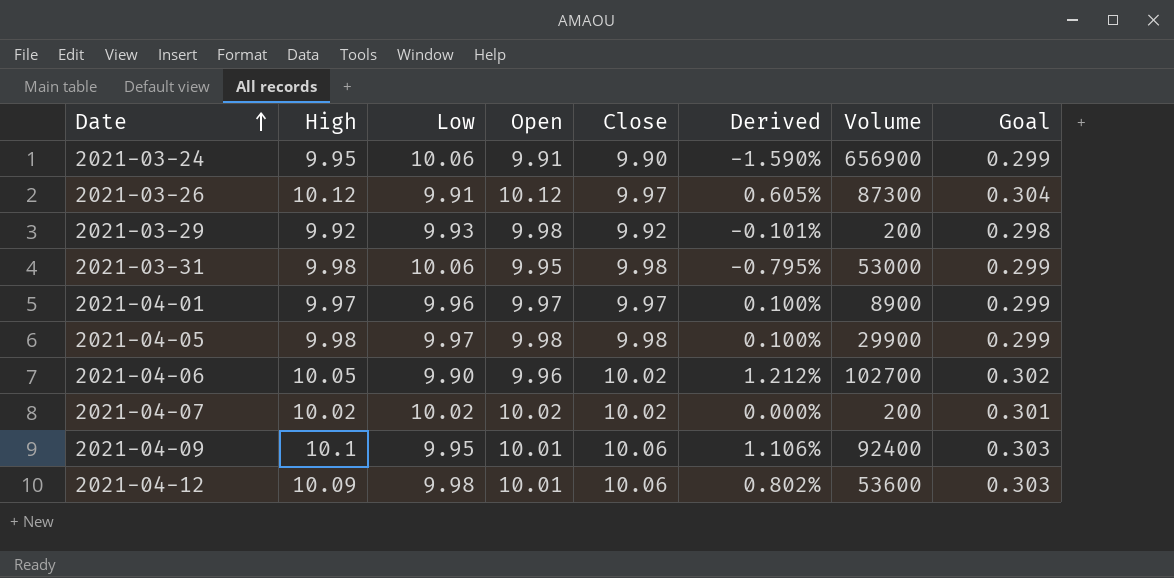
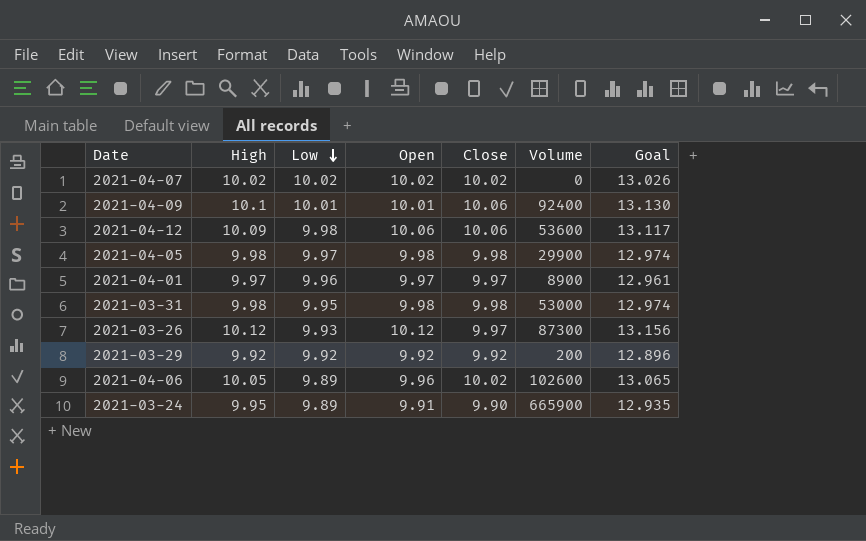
row order: Date ascending -> Low descending
column Derived | formula: ([Close] - [Low]) / [Low] -> none
column Goal | formula: [High] * 0.03 -> [High] * 1.3
2021-04-07 | Volume: 200 -> 0
2021-04-09 | Low: 9.95 -> 10.01
2021-04-12 | Open: 10.01 -> 10.06
2021-03-31 | Low: 10.06 -> 9.95
2021-03-31 | Open: 9.95 -> 9.98
2021-03-26 | Low: 9.91 -> 9.93
2021-03-29 | Low: 9.93 -> 9.92
2021-03-29 | Open: 9.98 -> 9.92
2021-04-06 | Low: 9.90 -> 9.89
2021-04-06 | Volume: 102700 -> 102600
2021-03-24 | Low: 10.06 -> 9.89
2021-03-24 | Volume: 656900 -> 665900

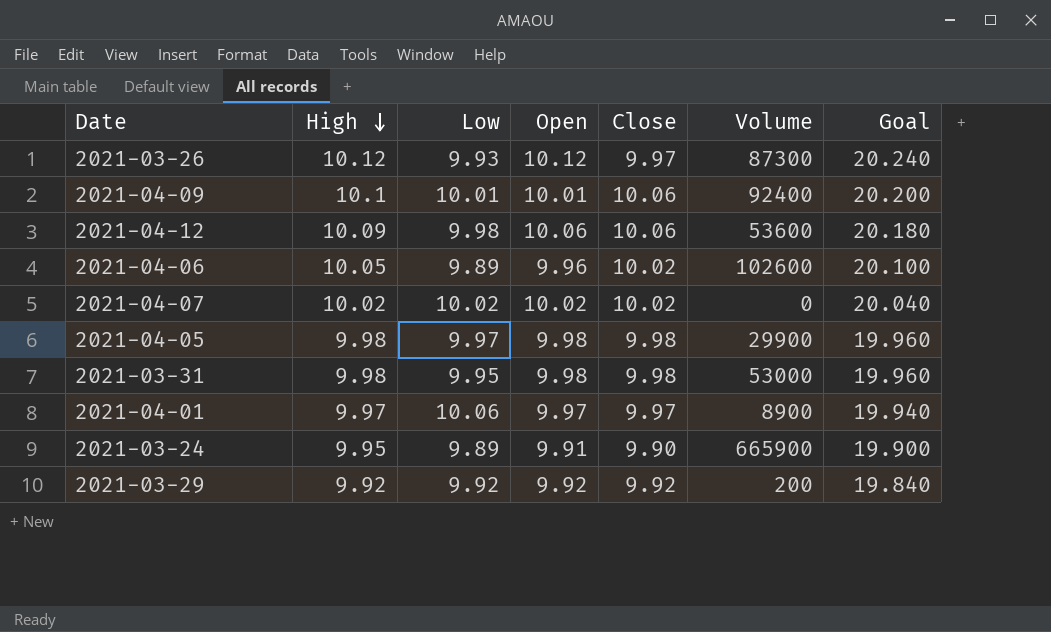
row order: Low descending -> High descending
column Goal | formula: [High] * 1.3 -> [High] * 2
2021-04-01 | Low: 9.96 -> 10.06

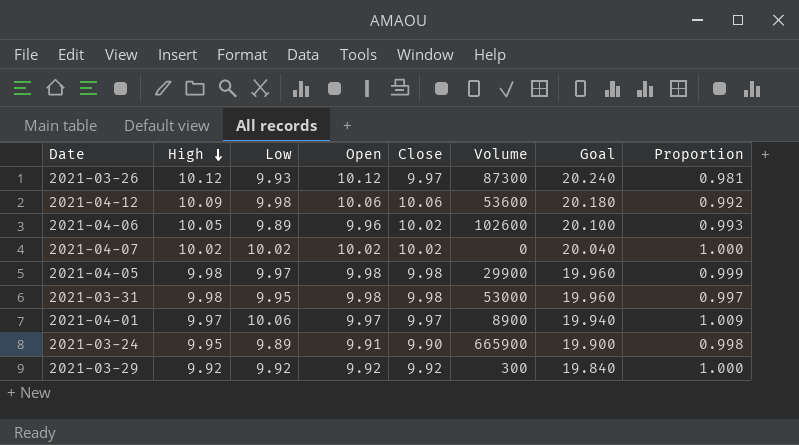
column Proportion | formula: none -> [Low] / [Open]
row 2021-04-09: 10.1 | 10.01 | 10.01 | 10.06 | 92400 | 20.200 -> none
2021-03-29 | Volume: 200 -> 300

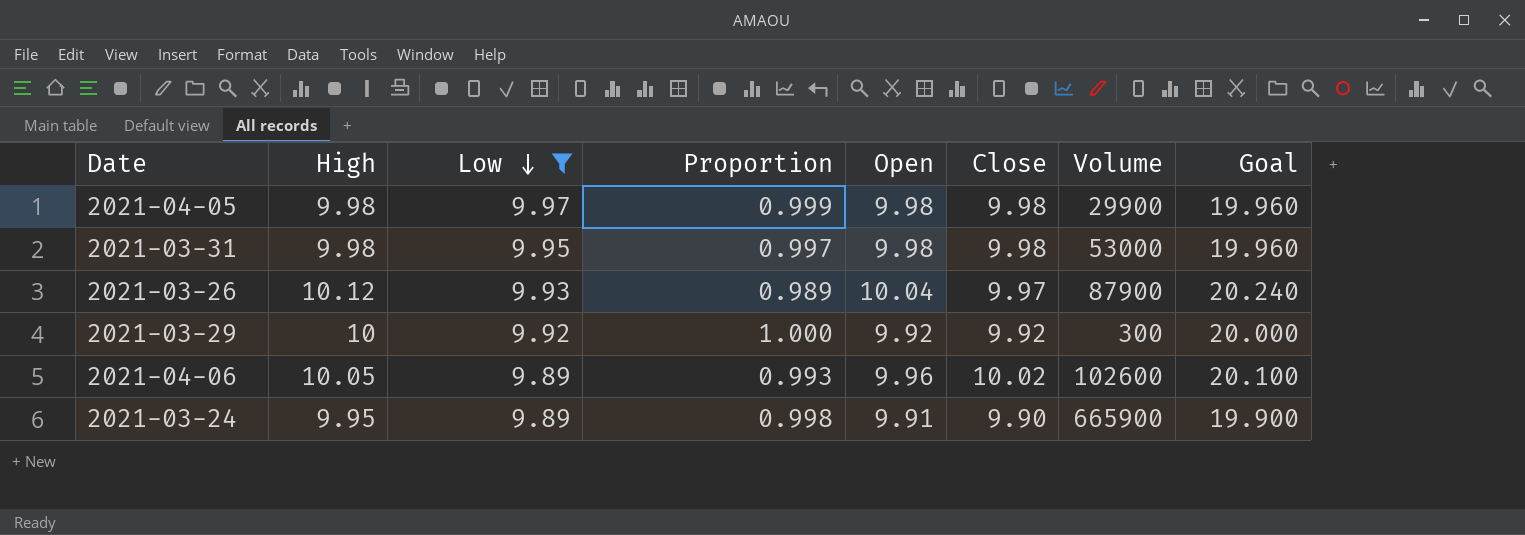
filter: none -> Low <= 9.97
row order: High descending -> Low descending
column Proportion | position: 8 -> 4
2021-03-26 | Proportion: 0.981 -> 0.989
2021-03-26 | Open: 10.12 -> 10.04
2021-03-26 | Volume: 87300 -> 87900
2021-03-29 | High: 9.92 -> 10
2021-03-29 | Goal: 19.840 -> 20.000

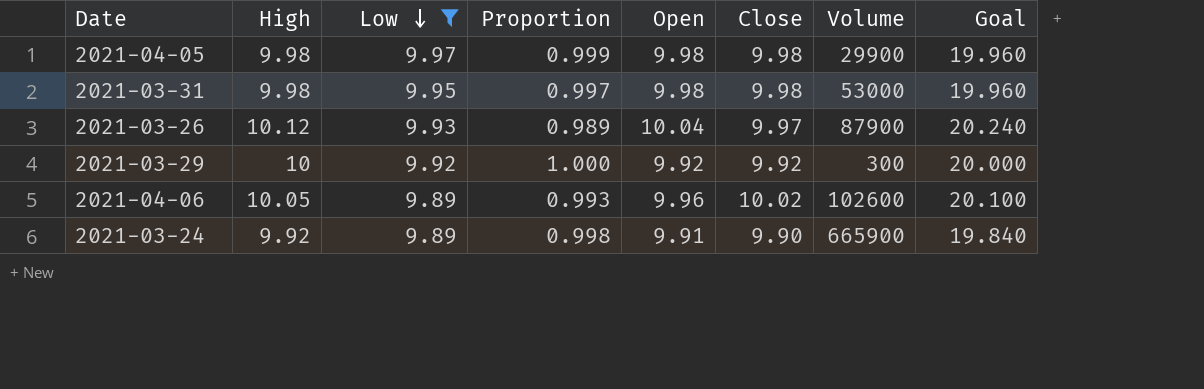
2021-03-24 | High: 9.95 -> 9.92
2021-03-24 | Goal: 19.900 -> 19.840

